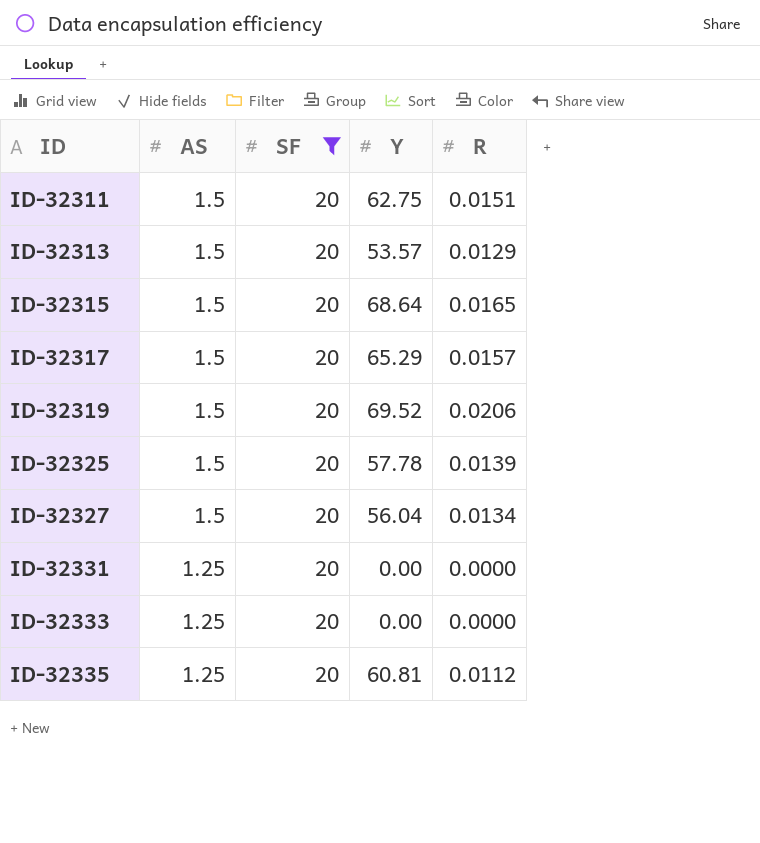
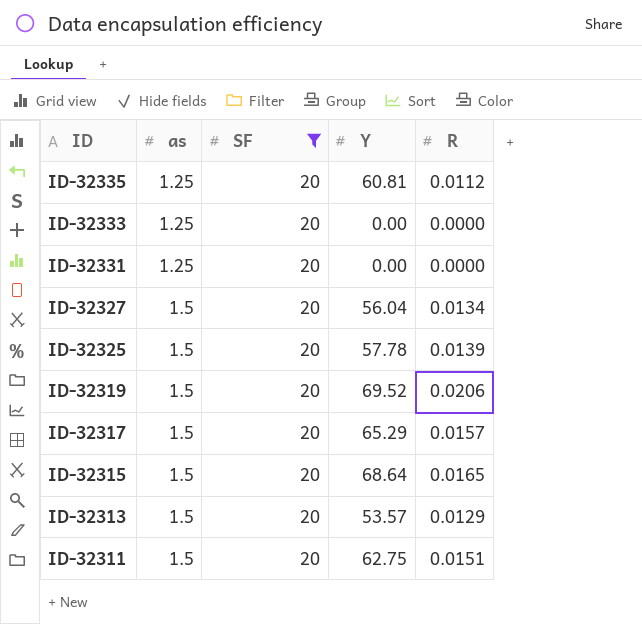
row order: ID ascending -> ID descending
column name: AS -> as

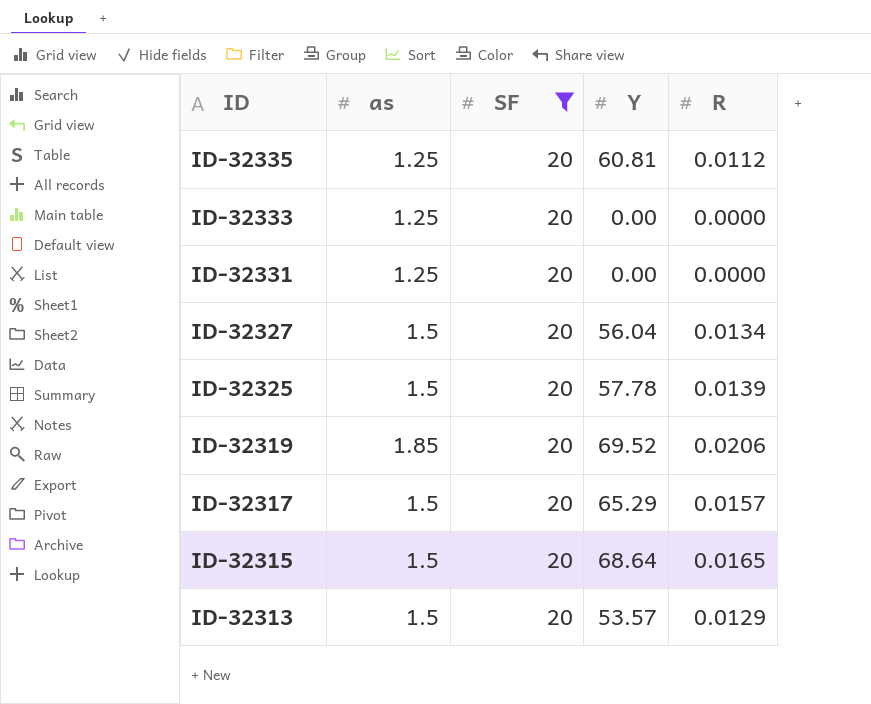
row ID-32311: 1.5 | 20 | 62.75 | 0.0151 -> none
ID-32319 | as: 1.5 -> 1.85

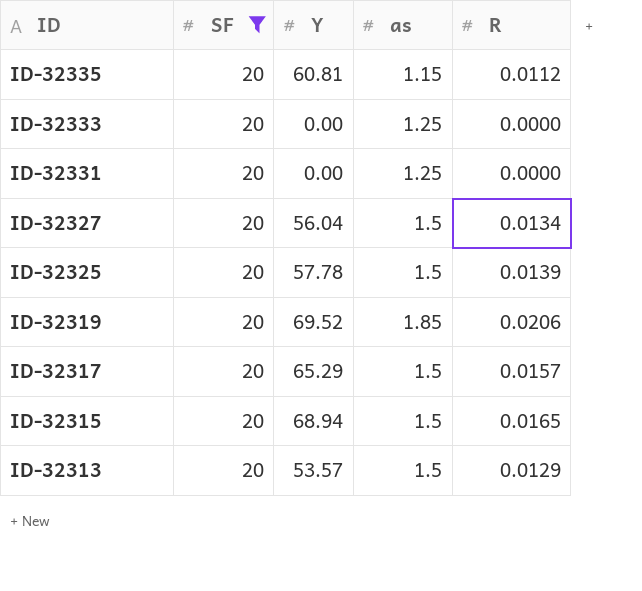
column as | position: 2 -> 4
ID-32335 | as: 1.25 -> 1.15
ID-32315 | Y: 68.64 -> 68.94

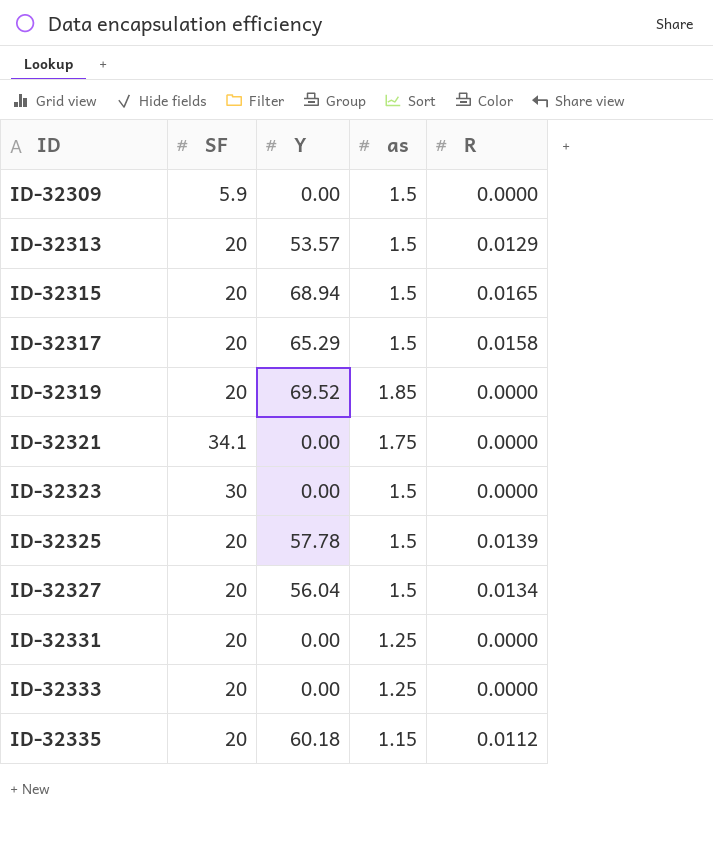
filter: SF = 20 -> none
row order: ID descending -> ID ascending
ID-32317 | R: 0.0157 -> 0.0158
ID-32319 | R: 0.0206 -> 0.0000
ID-32335 | Y: 60.81 -> 60.18

